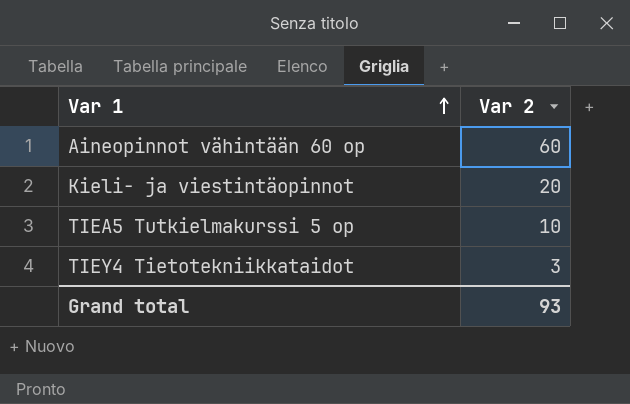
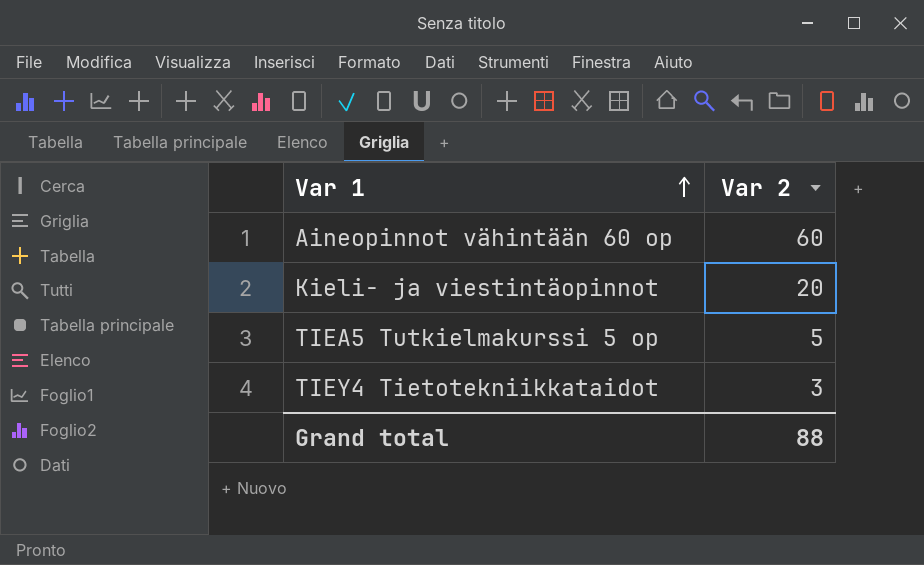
TIEA5 Tutkielmakurssi 5 op | Var 2: 10 -> 5
Grand total | Var 2: 93 -> 88

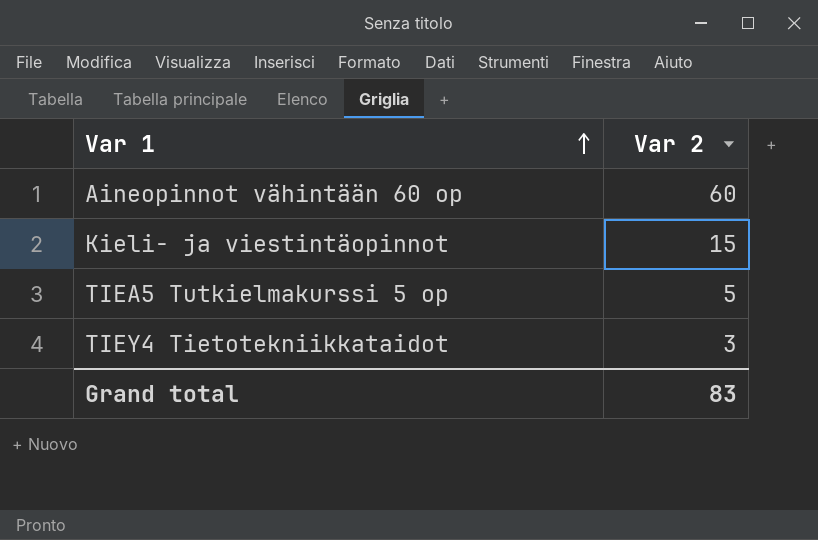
Kieli- ja viestintäopinnot | Var 2: 20 -> 15
Grand total | Var 2: 88 -> 83

